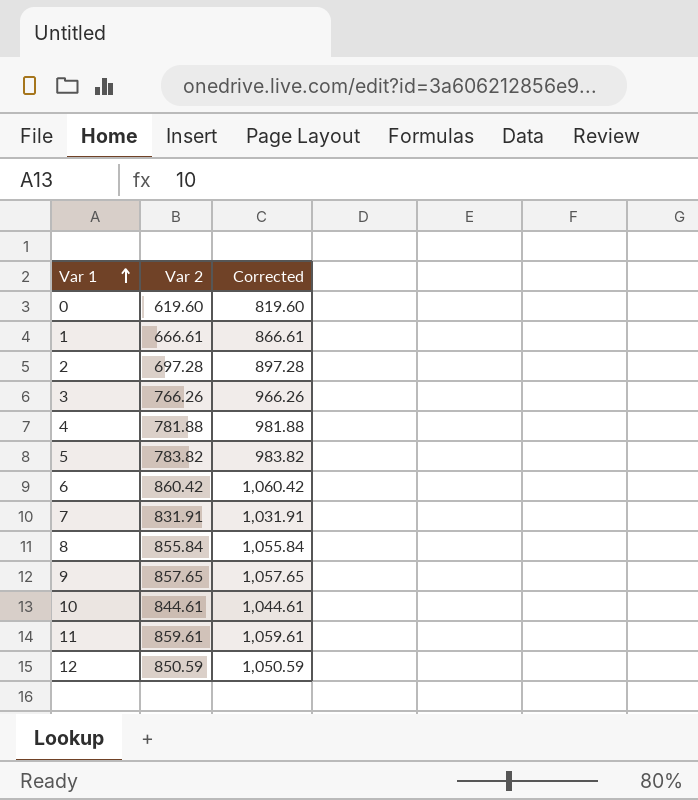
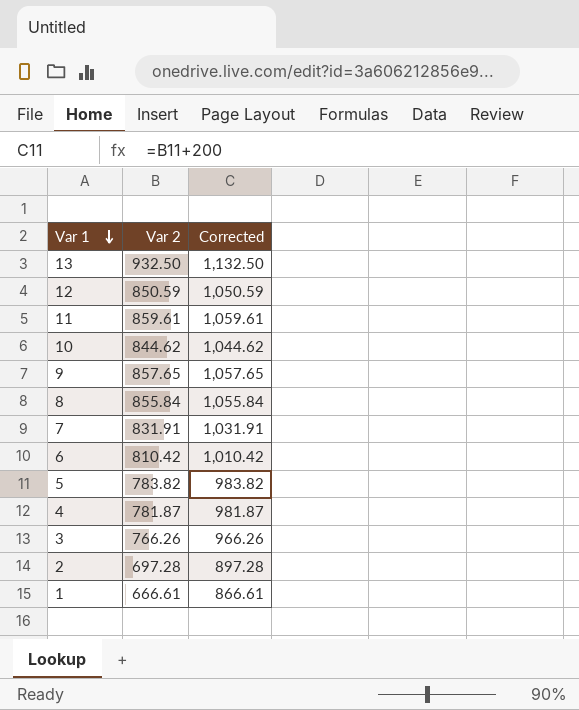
row order: Var 1 ascending -> Var 1 descending
row 0: 619.60 | 819.60 -> none
row 13: none -> 932.50 | 1,132.50
10 | Var 2: 844.61 -> 844.62
10 | Corrected: 1,044.61 -> 1,044.62
6 | Var 2: 860.42 -> 810.42
6 | Corrected: 1,060.42 -> 1,010.42
4 | Var 2: 781.88 -> 781.87
4 | Corrected: 981.88 -> 981.87

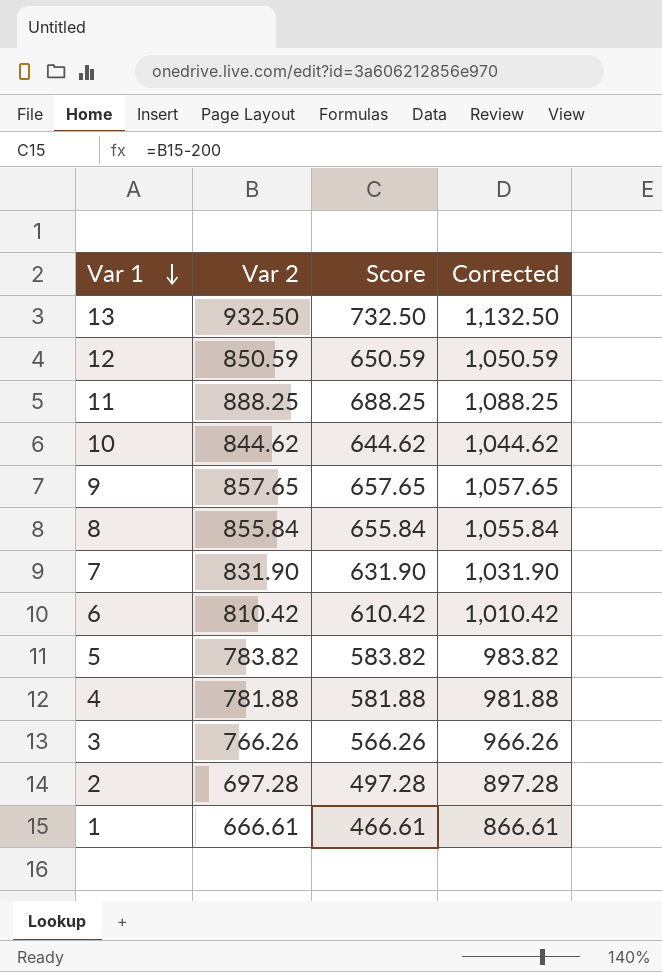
column Score | formula: none -> [Var 2] - 200
11 | Var 2: 859.61 -> 888.25
11 | Corrected: 1,059.61 -> 1,088.25
7 | Var 2: 831.91 -> 831.90
7 | Corrected: 1,031.91 -> 1,031.90
4 | Var 2: 781.87 -> 781.88
4 | Corrected: 981.87 -> 981.88

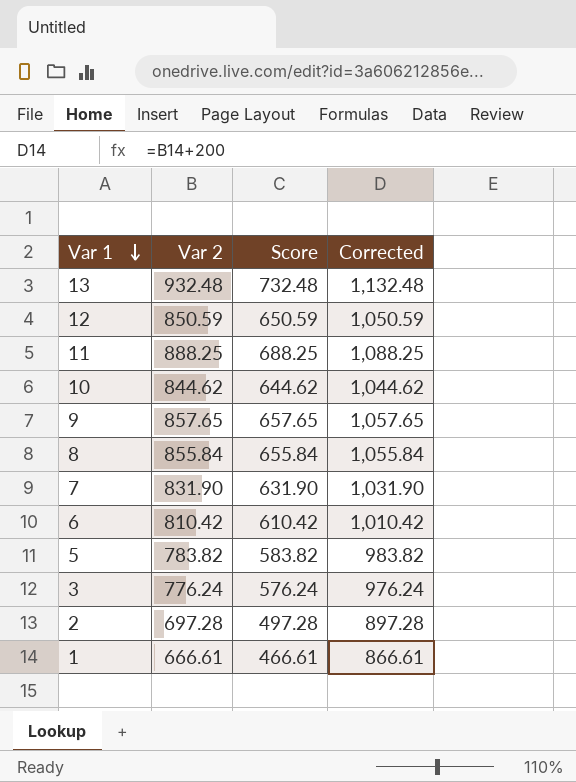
row 4: 781.88 | 581.88 | 981.88 -> none
13 | Var 2: 932.50 -> 932.48
13 | Score: 732.50 -> 732.48
13 | Corrected: 1,132.50 -> 1,132.48
3 | Var 2: 766.26 -> 776.24
3 | Score: 566.26 -> 576.24
3 | Corrected: 966.26 -> 976.24

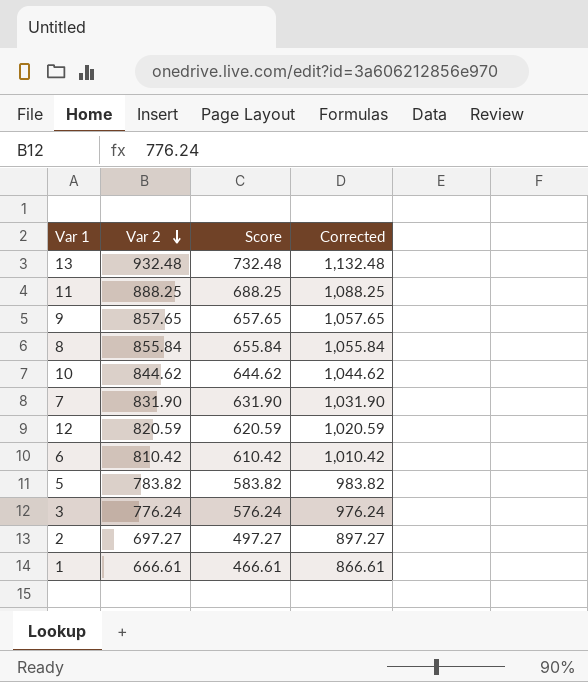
row order: Var 1 descending -> Var 2 descending
12 | Var 2: 850.59 -> 820.59
12 | Score: 650.59 -> 620.59
12 | Corrected: 1,050.59 -> 1,020.59
2 | Var 2: 697.28 -> 697.27
2 | Score: 497.28 -> 497.27
2 | Corrected: 897.28 -> 897.27

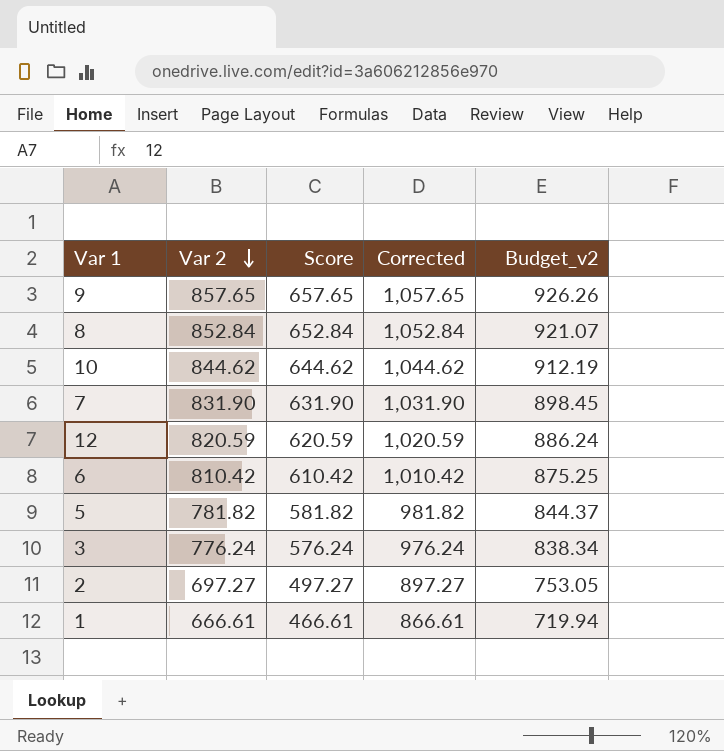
column Budget_v2 | formula: none -> [Var 2] * 1.08
row 13: 932.48 | 732.48 | 1,132.48 -> none
row 11: 888.25 | 688.25 | 1,088.25 -> none
8 | Var 2: 855.84 -> 852.84
8 | Score: 655.84 -> 652.84
8 | Corrected: 1,055.84 -> 1,052.84
5 | Var 2: 783.82 -> 781.82
5 | Score: 583.82 -> 581.82
5 | Corrected: 983.82 -> 981.82

